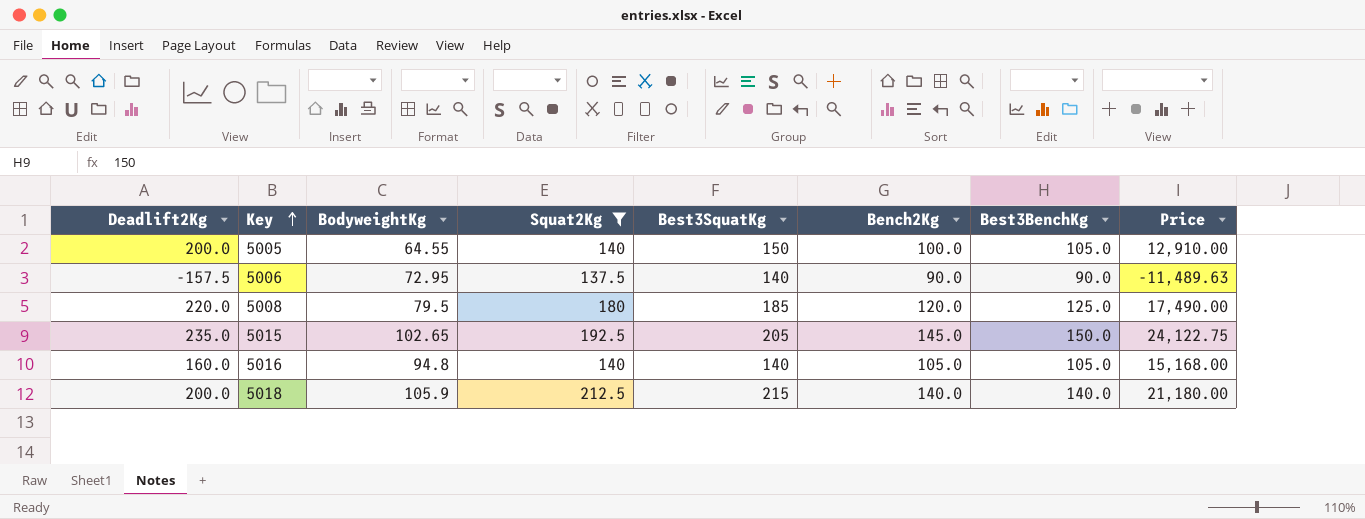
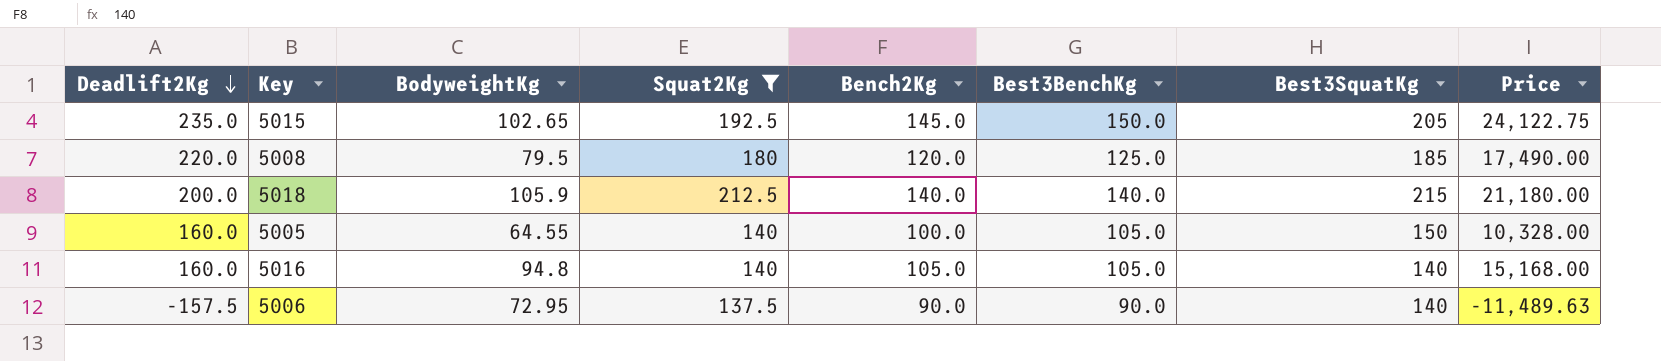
row order: Key ascending -> Deadlift2Kg descending
column Best3SquatKg | position: 5 -> 7
5005 | Deadlift2Kg: 200.0 -> 160.0
5005 | Price: 12,910.00 -> 10,328.00

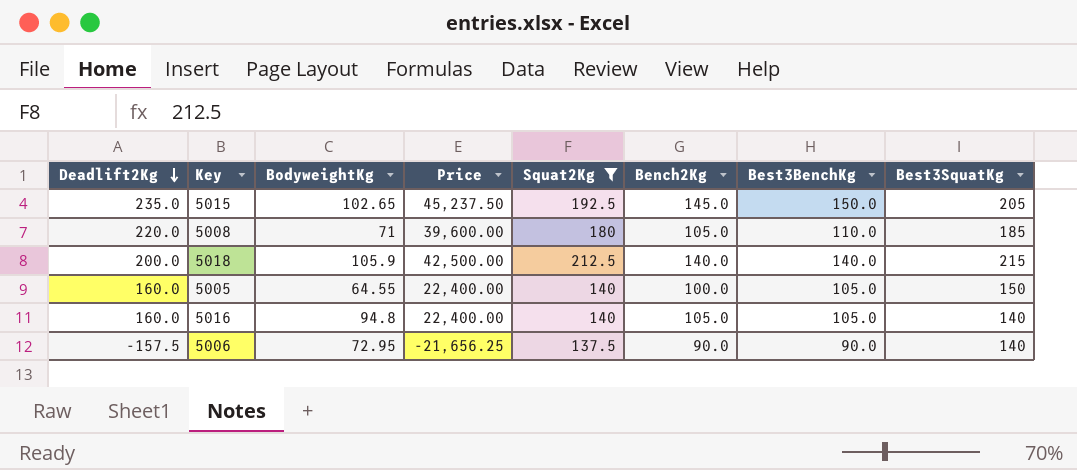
column Price | formula: [Deadlift2Kg] * [BodyweightKg] -> [Deadlift2Kg] * [Squat2Kg]
column Price | position: 8 -> 4
5008 | BodyweightKg: 79.5 -> 71
5008 | Bench2Kg: 120.0 -> 105.0
5008 | Best3BenchKg: 125.0 -> 110.0

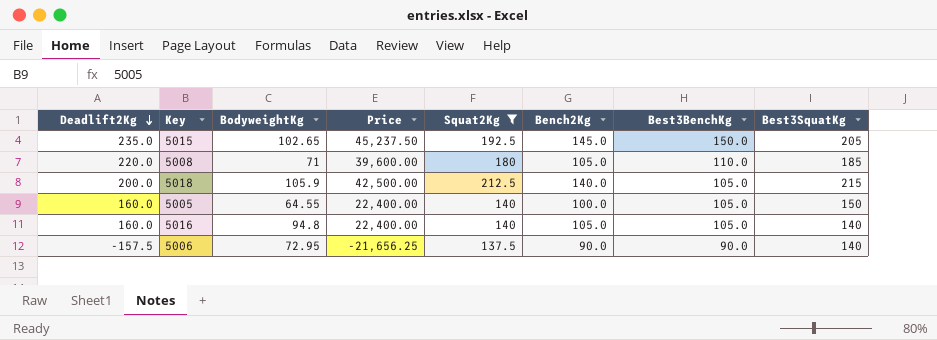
5018 | Best3BenchKg: 140.0 -> 105.0

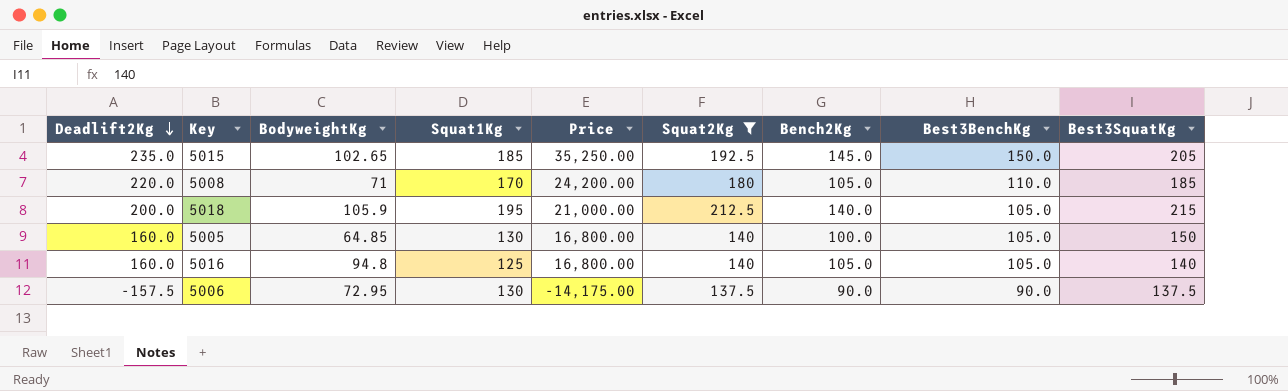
column Squat1Kg | position: none -> 4
column Price | formula: [Deadlift2Kg] * [Squat2Kg] -> [Deadlift2Kg] * [Best3BenchKg]
5005 | BodyweightKg: 64.55 -> 64.85
5006 | Best3SquatKg: 140 -> 137.5

